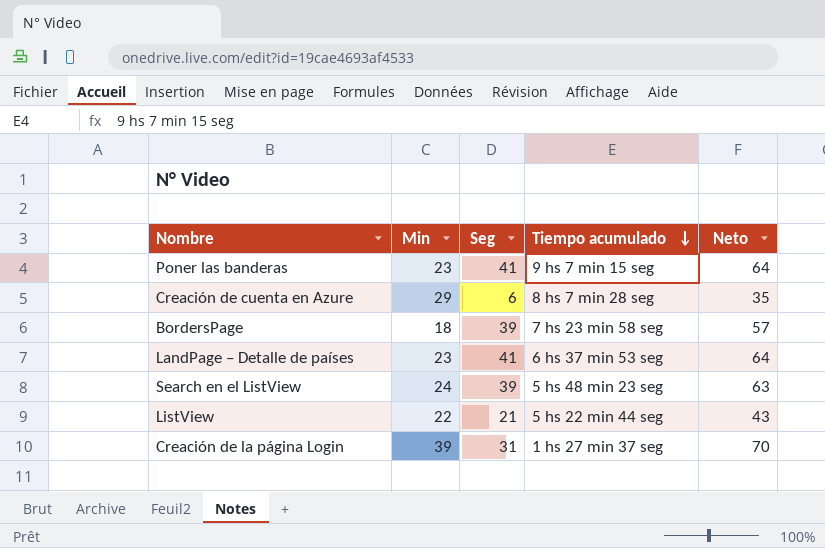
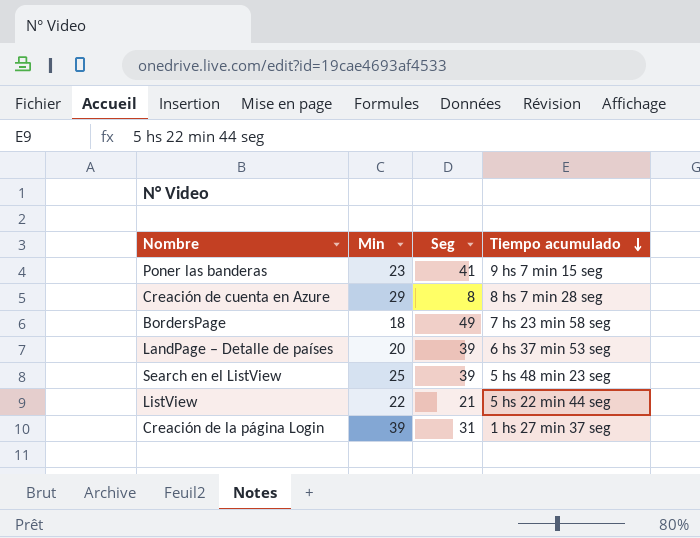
column Neto | formula: [Min] + [Seg] -> none
Creación de cuenta en Azure | Seg: 6 -> 8
BordersPage | Seg: 39 -> 49
LandPage – Detalle de países | Min: 23 -> 20
LandPage – Detalle de países | Seg: 41 -> 39
Search en el ListView | Min: 24 -> 25

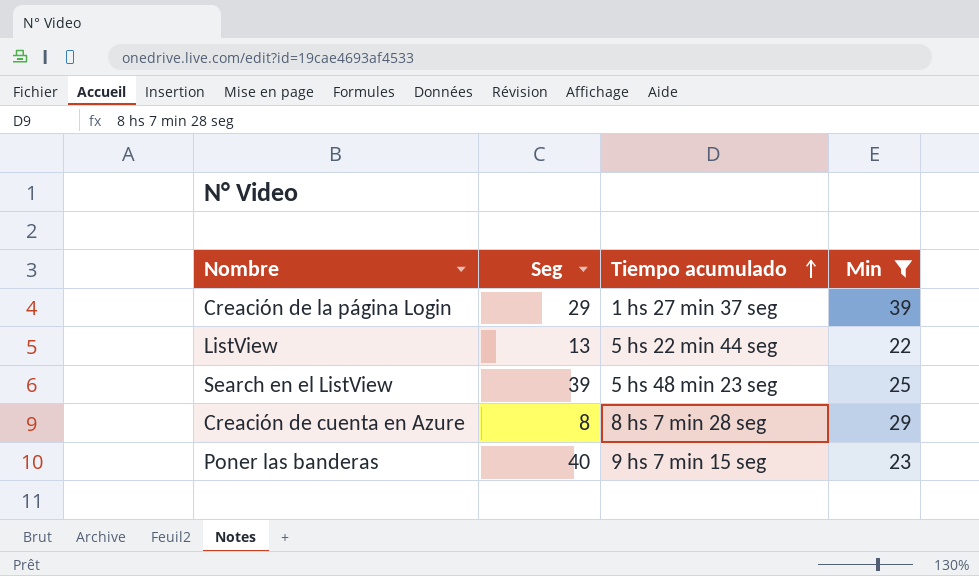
filter: none -> Min >= 22
row order: Tiempo acumulado descending -> Tiempo acumulado ascending
column Min | position: 2 -> 4
Creación de la página Login | Seg: 31 -> 29
ListView | Seg: 21 -> 13
Poner las banderas | Seg: 41 -> 40

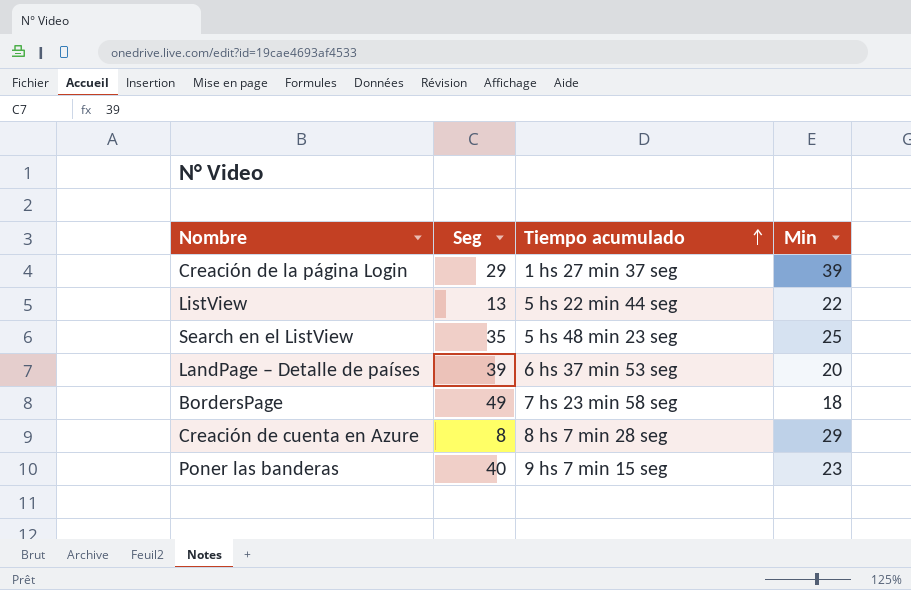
filter: Min >= 22 -> none
Search en el ListView | Seg: 39 -> 35

